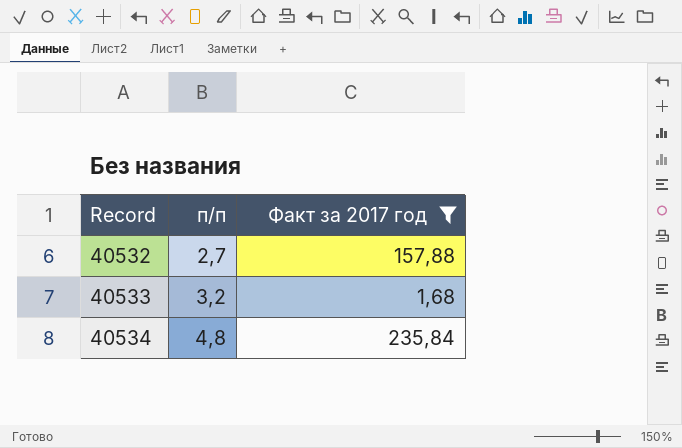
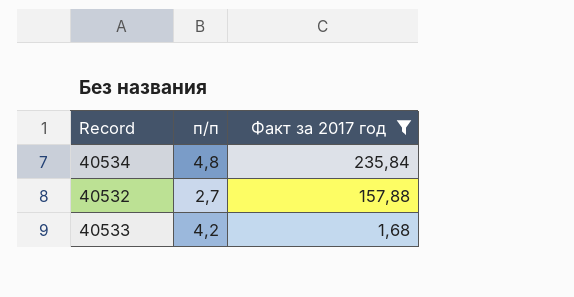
row order: Record ascending -> Факт за 2017 год descending
40533 | п/п: 3,2 -> 4,2

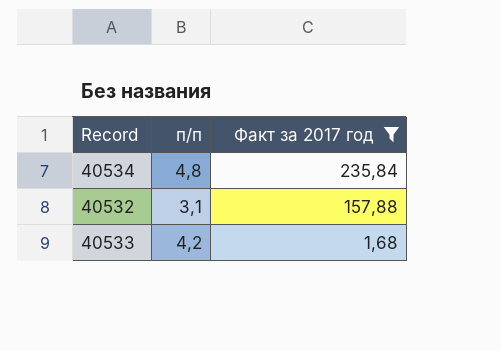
40532 | п/п: 2,7 -> 3,1

